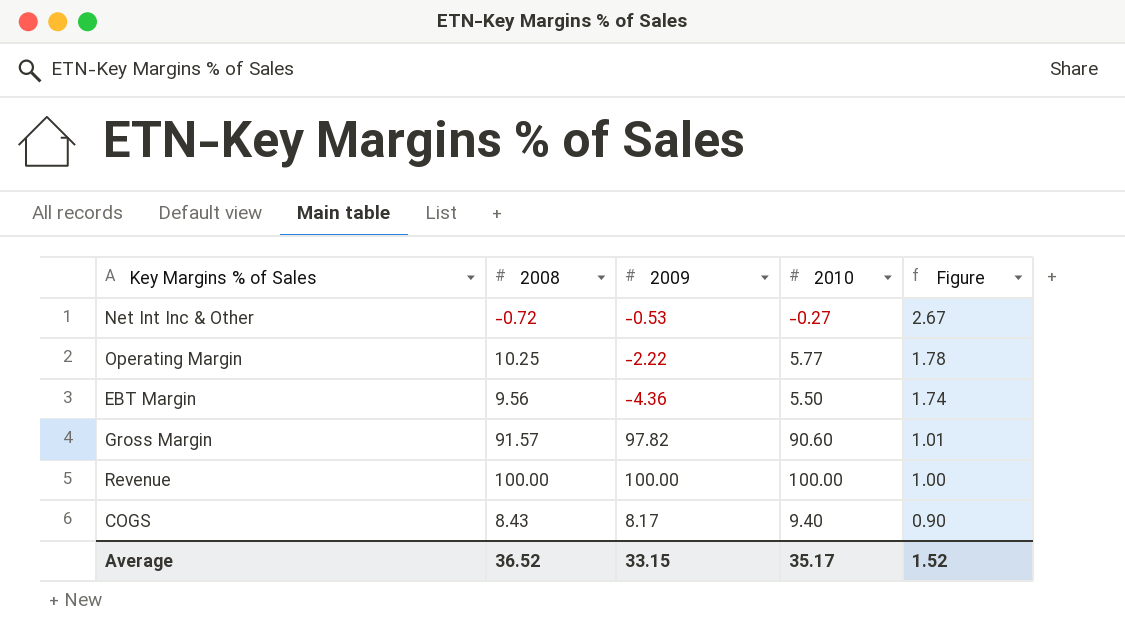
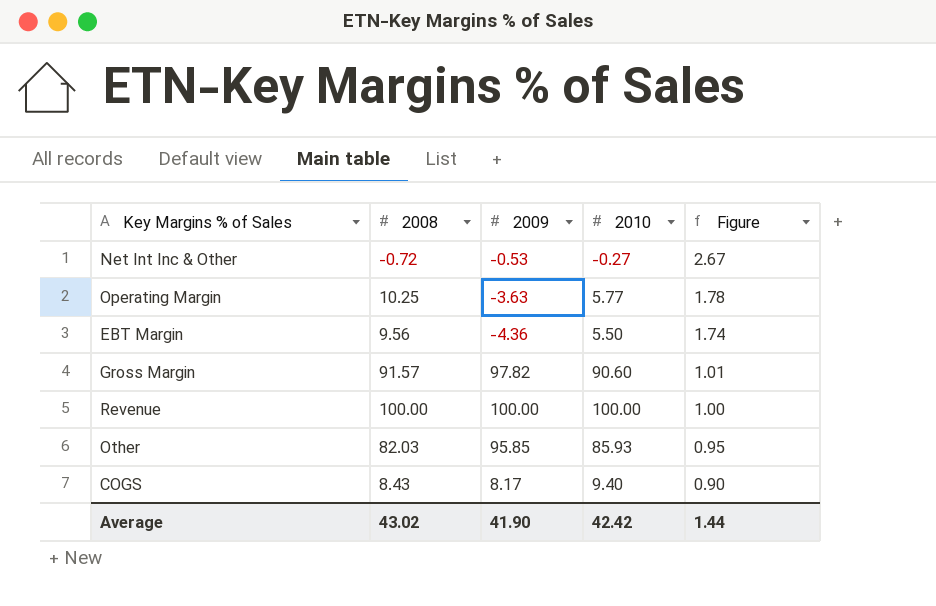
Operating Margin | 2009: -2.22 -> -3.63
row Other: none -> 82.03 | 95.85 | 85.93 | 0.95
Average | 2008: 36.52 -> 43.02
Average | 2009: 33.15 -> 41.90
Average | 2010: 35.17 -> 42.42
Average | Figure: 1.52 -> 1.44

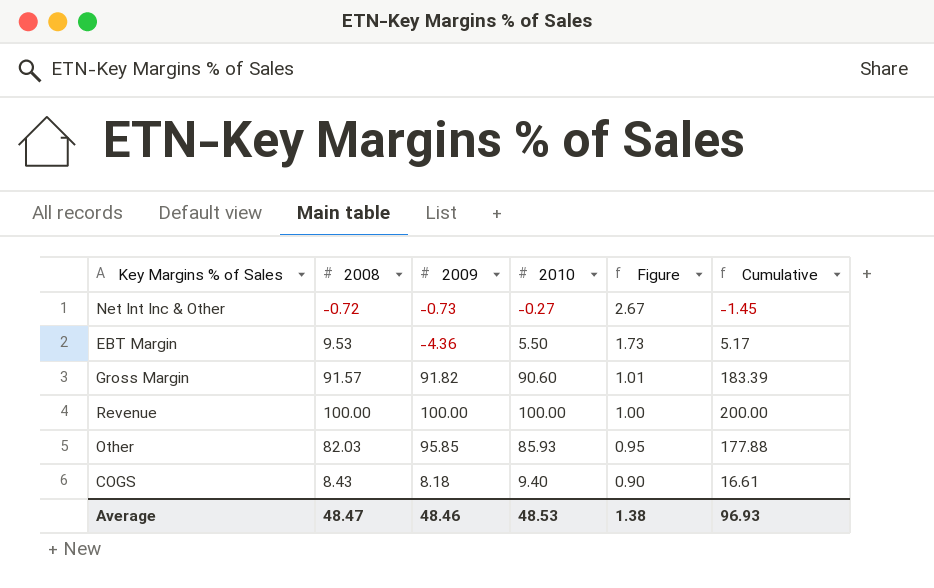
column Cumulative | formula: none -> [2008] + [2009]
row Operating Margin: 10.25 | -3.63 | 5.77 | 1.78 -> none
Net Int Inc & Other | 2009: -0.53 -> -0.73
EBT Margin | 2008: 9.56 -> 9.53
EBT Margin | Figure: 1.74 -> 1.73
Gross Margin | 2009: 97.82 -> 91.82
COGS | 2009: 8.17 -> 8.18
Average | 2008: 43.02 -> 48.47
Average | 2009: 41.90 -> 48.46
Average | 2010: 42.42 -> 48.53
Average | Figure: 1.44 -> 1.38

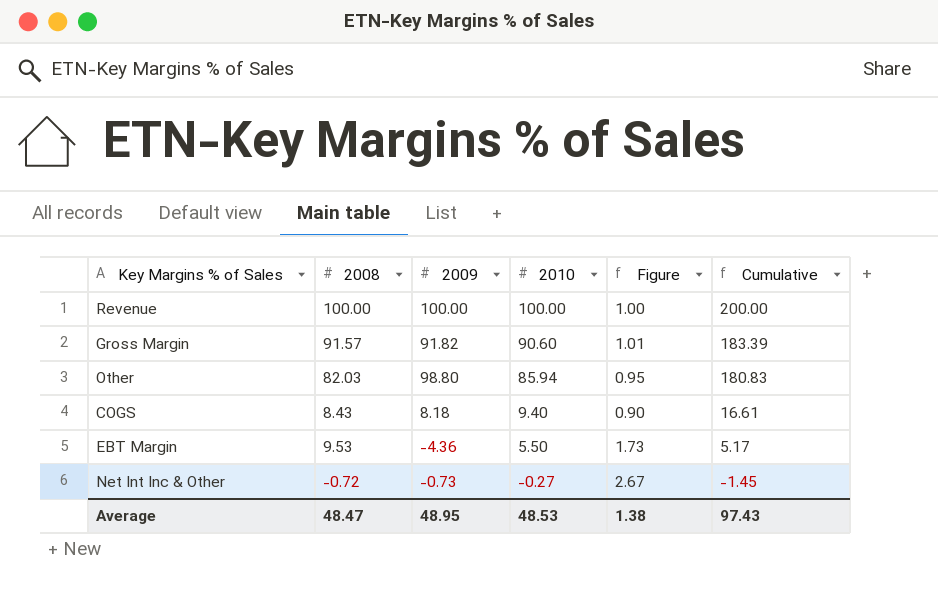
row order: Figure descending -> 2010 descending
Other | 2009: 95.85 -> 98.80
Other | 2010: 85.93 -> 85.94
Other | Cumulative: 177.88 -> 180.83
Average | 2009: 48.46 -> 48.95
Average | Cumulative: 96.93 -> 97.43

